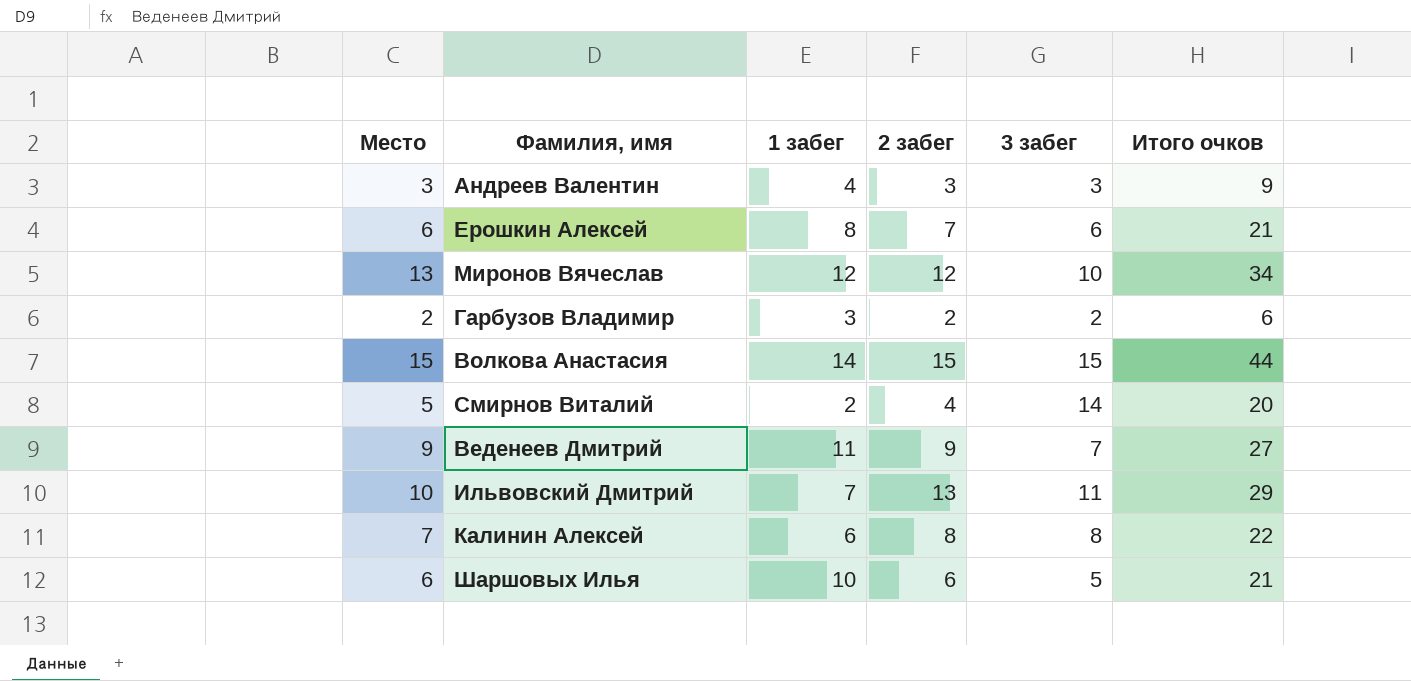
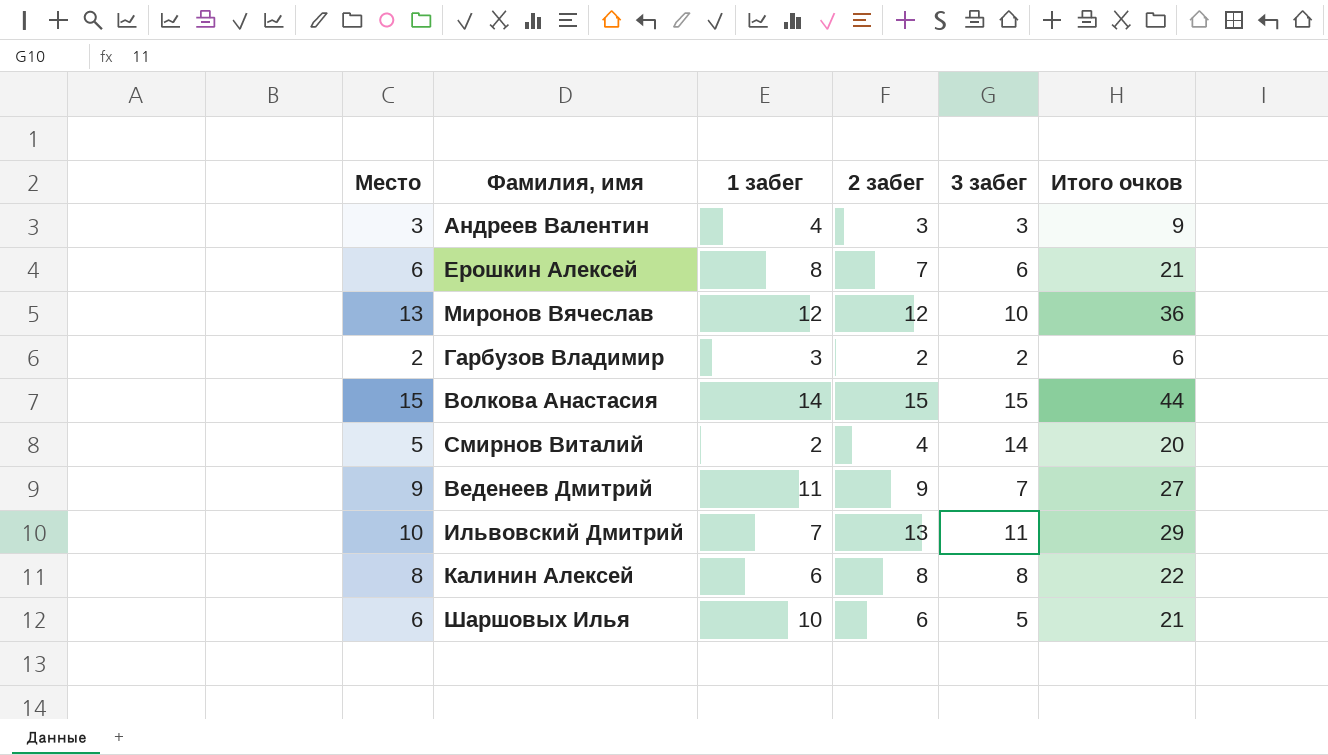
Миронов Вячеслав | Итого очков: 34 -> 36
Калинин Алексей | Место: 7 -> 8

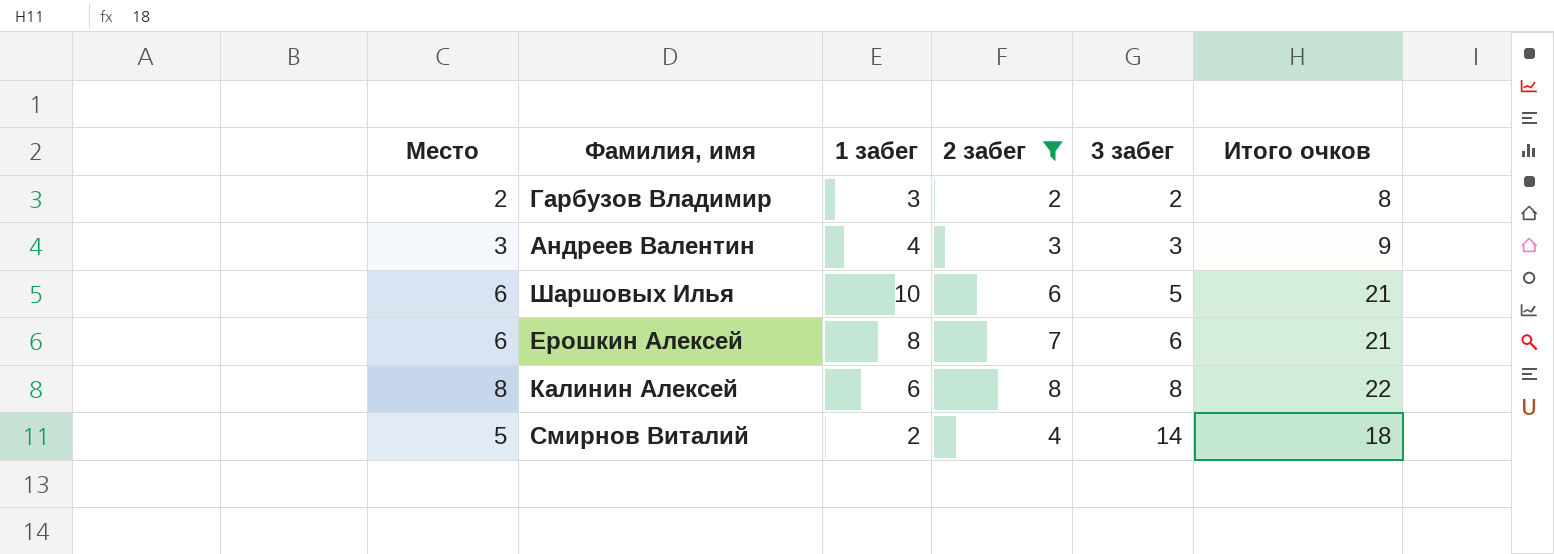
filter: none -> 2 забег <= 8
row order: none -> 3 забег ascending
Гарбузов Владимир | Итого очков: 6 -> 8
Смирнов Виталий | Итого очков: 20 -> 18

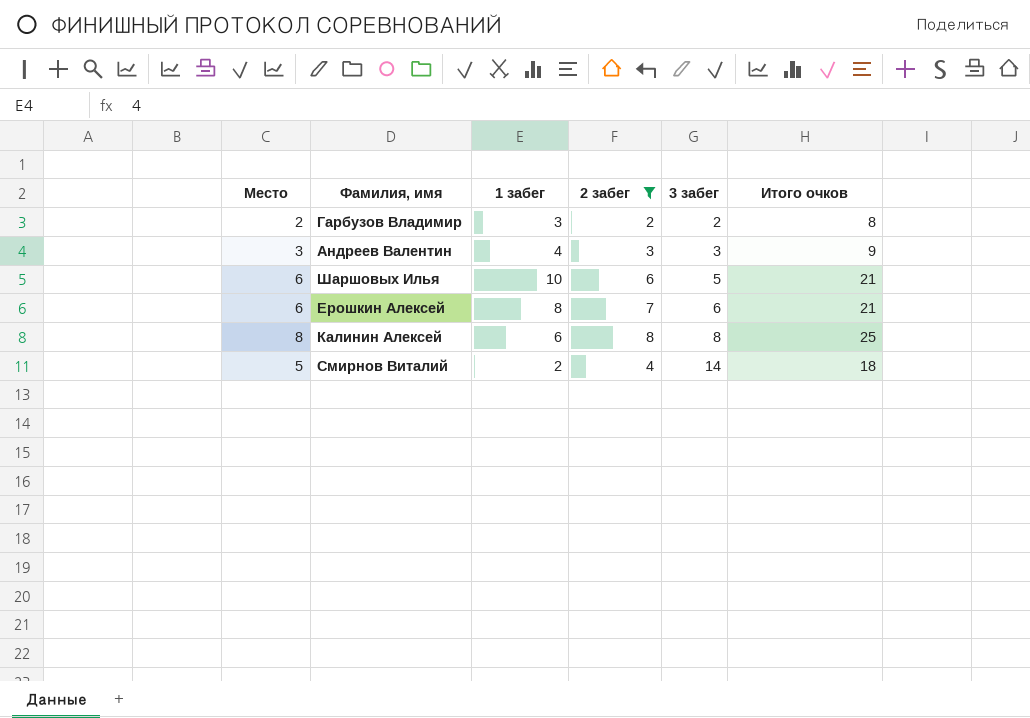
Калинин Алексей | Итого очков: 22 -> 25

